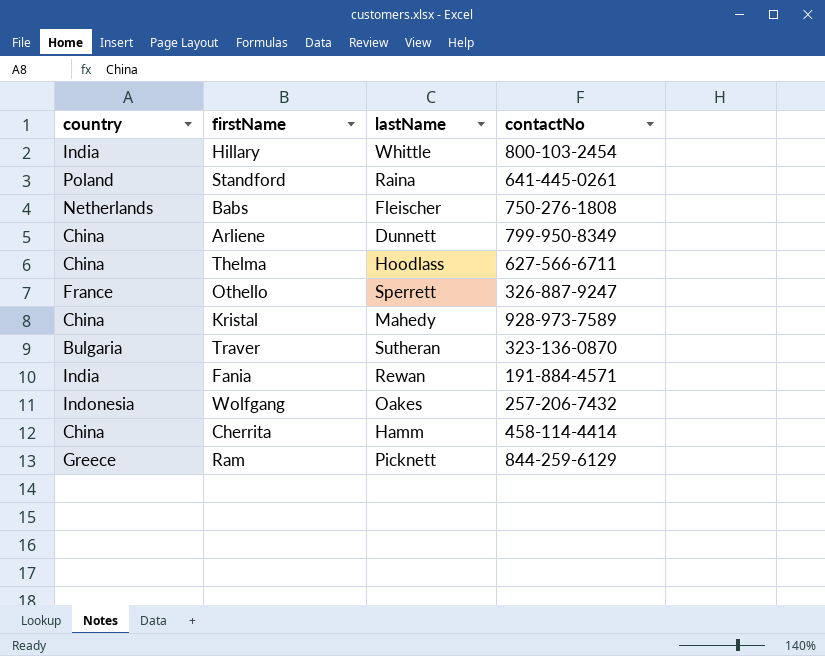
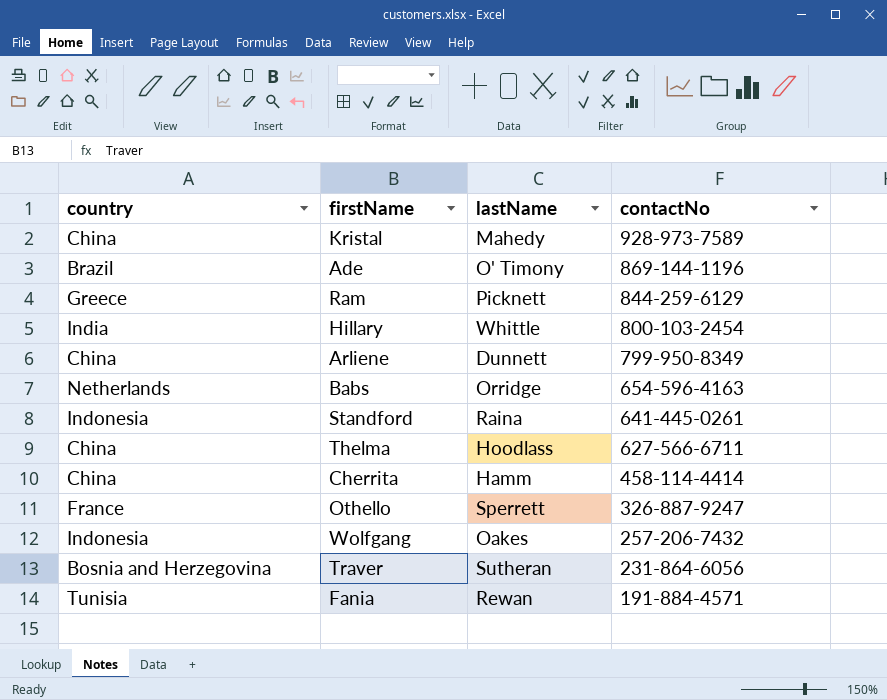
row order: none -> contactNo descending
row Ade: none -> Brazil | O' Timony | 869-144-1196
Babs | lastName: Fleischer -> Orridge
Babs | contactNo: 750-276-1808 -> 654-596-4163
Standford | country: Poland -> Indonesia
Traver | country: Bulgaria -> Bosnia and Herzegovina
Traver | contactNo: 323-136-0870 -> 231-864-6056
Fania | country: India -> Tunisia

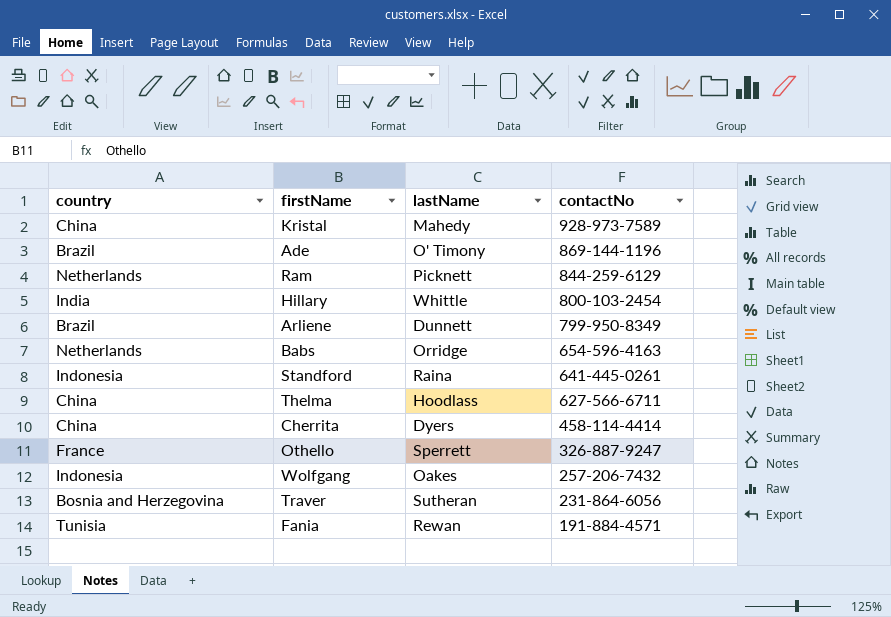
Ram | country: Greece -> Netherlands
Arliene | country: China -> Brazil
Cherrita | lastName: Hamm -> Dyers

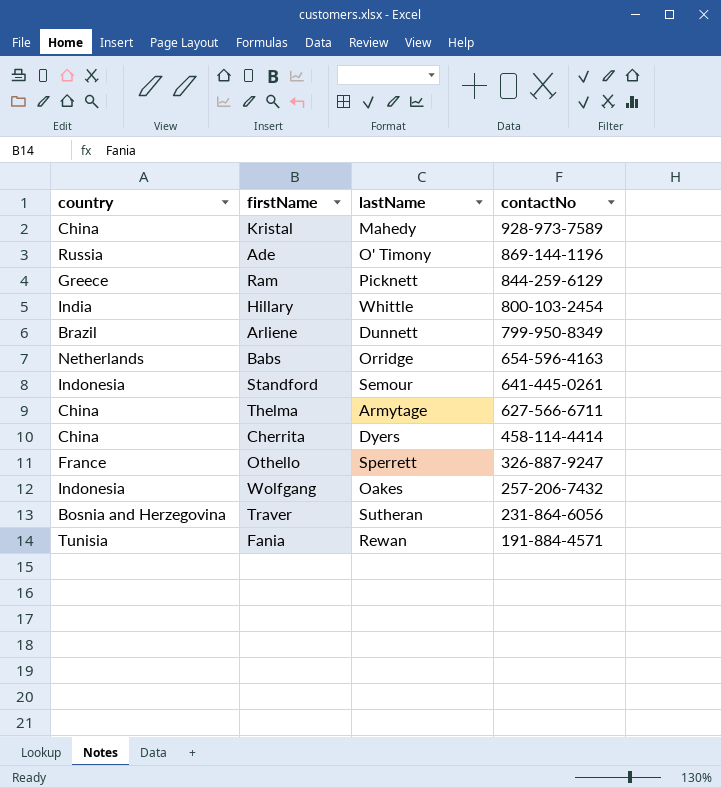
Ade | country: Brazil -> Russia
Ram | country: Netherlands -> Greece
Standford | lastName: Raina -> Semour
Thelma | lastName: Hoodlass -> Armytage

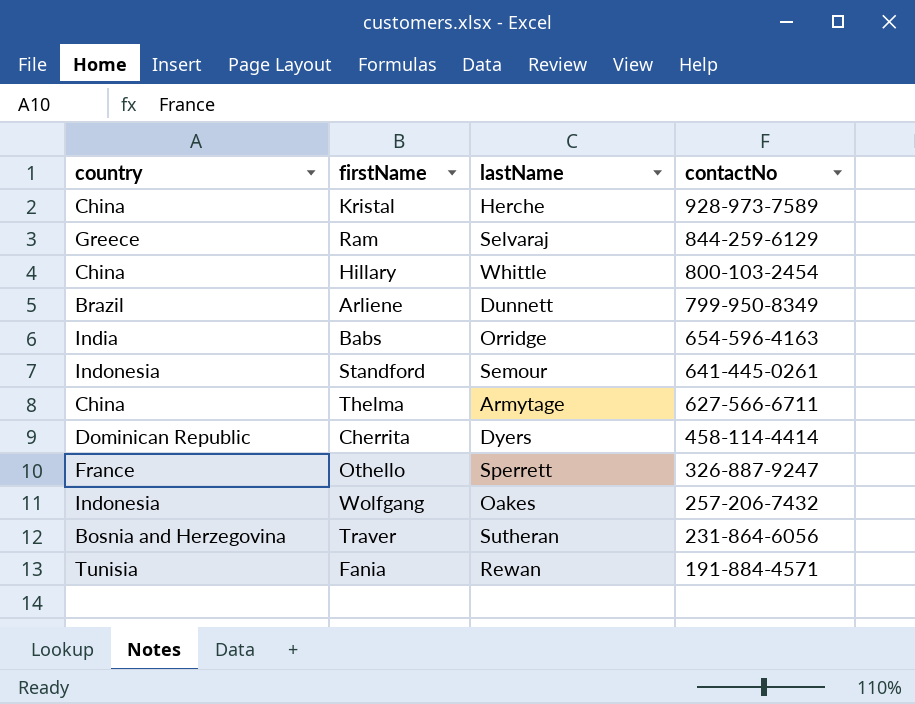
row Ade: Russia | O' Timony | 869-144-1196 -> none
Kristal | lastName: Mahedy -> Herche
Ram | lastName: Picknett -> Selvaraj
Hillary | country: India -> China
Babs | country: Netherlands -> India
Cherrita | country: China -> Dominican Republic

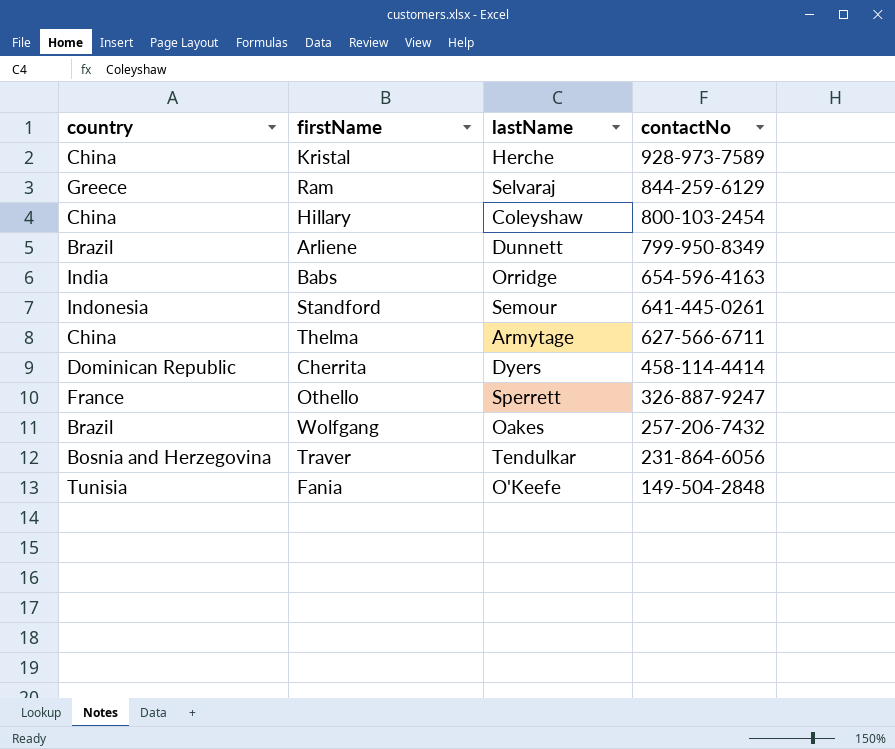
Hillary | lastName: Whittle -> Coleyshaw
Wolfgang | country: Indonesia -> Brazil
Traver | lastName: Sutheran -> Tendulkar
Fania | lastName: Rewan -> O'Keefe
Fania | contactNo: 191-884-4571 -> 149-504-2848

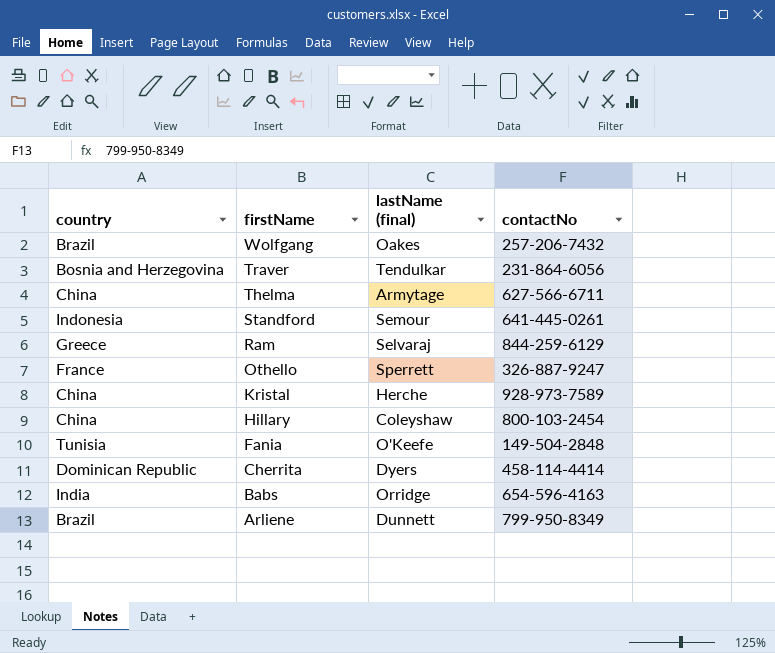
row order: contactNo descending -> firstName descending
column name: lastName -> lastName (final)

